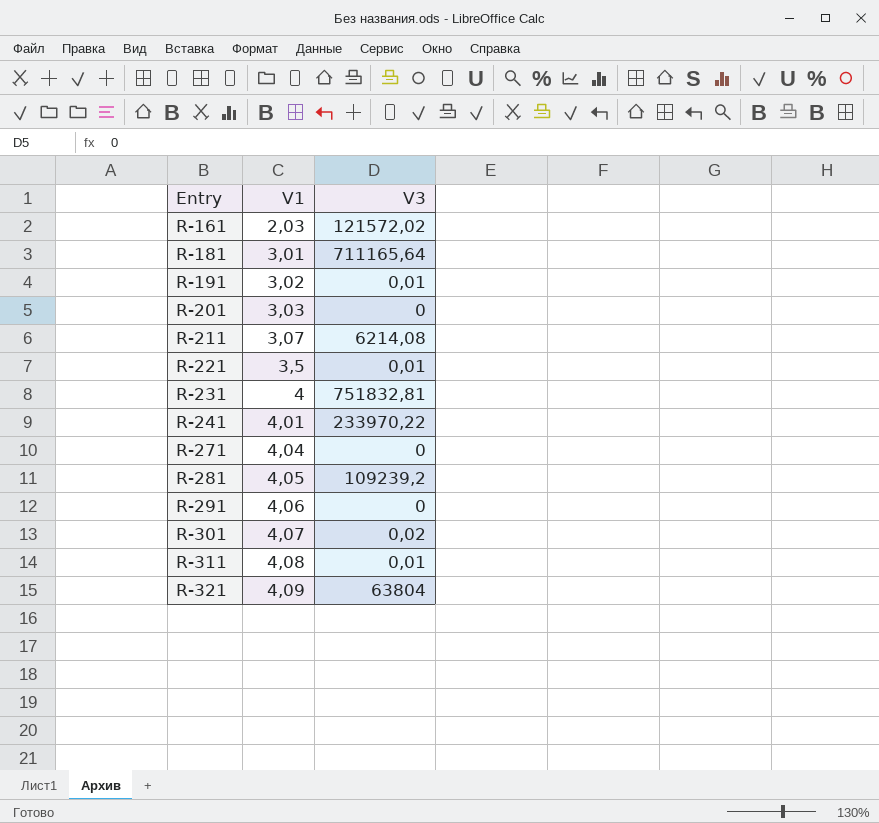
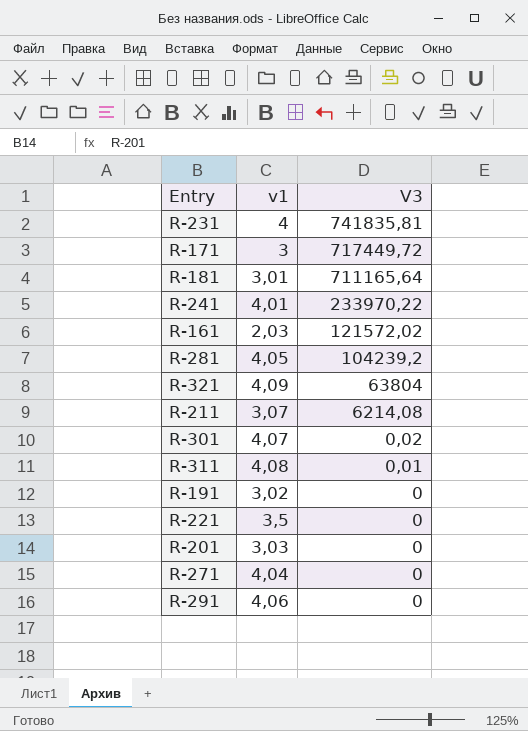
row order: Entry ascending -> V3 descending
column name: V1 -> v1
R-231 | V3: 751832,81 -> 741835,81
row R-171: none -> 3 | 717449,72
R-281 | V3: 109239,2 -> 104239,2
R-191 | V3: 0,01 -> 0
R-221 | V3: 0,01 -> 0

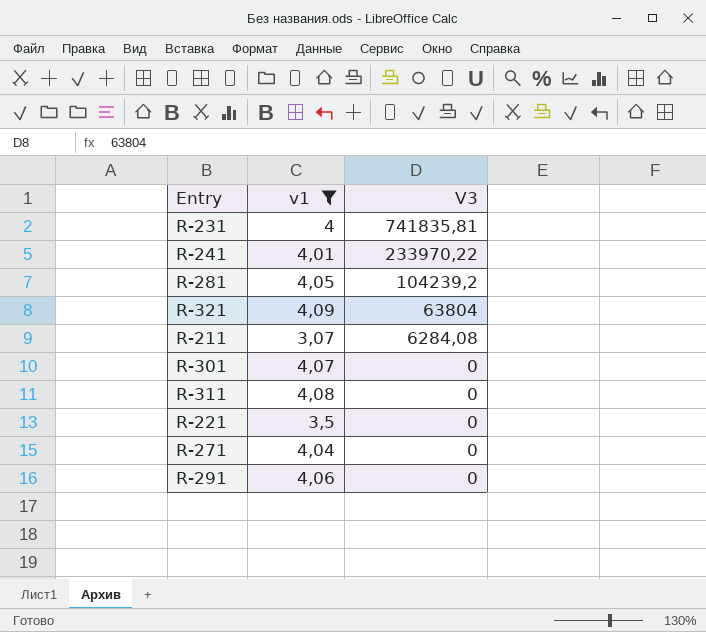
filter: none -> v1 >= 3,07
R-211 | V3: 6214,08 -> 6284,08
R-301 | V3: 0,02 -> 0
R-311 | V3: 0,01 -> 0

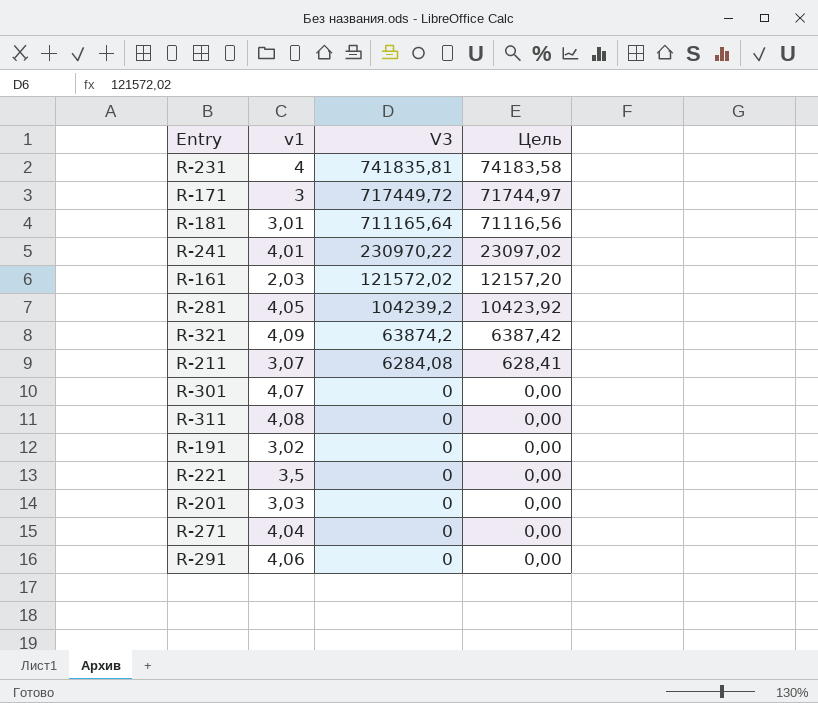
filter: v1 >= 3,07 -> none
column Цель | formula: none -> [V3] * 0,1
R-241 | V3: 233970,22 -> 230970,22
R-321 | V3: 63804 -> 63874,2

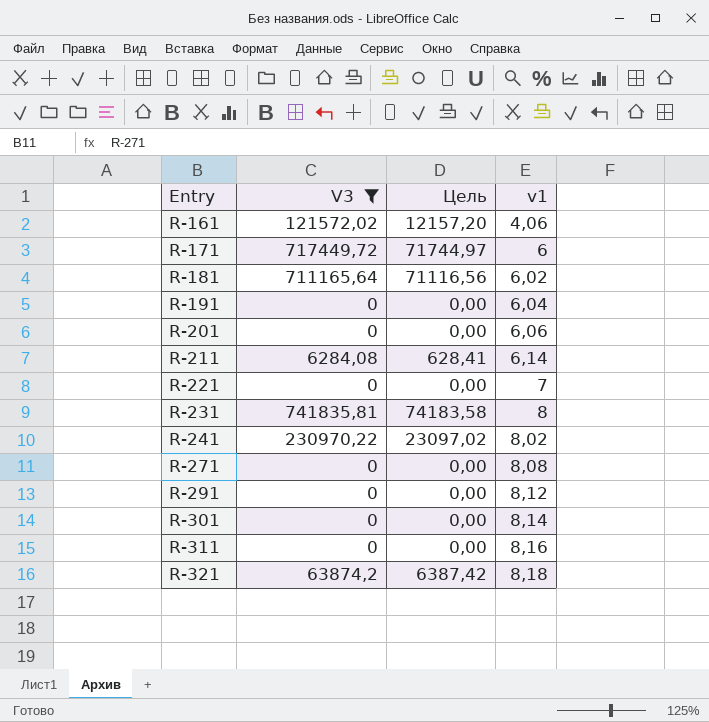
filter: none -> V3 != 104239,2
row order: V3 descending -> Entry ascending
column v1 | position: 2 -> 4
R-161 | v1: 2,03 -> 4,06
R-171 | v1: 3 -> 6
R-181 | v1: 3,01 -> 6,02
R-191 | v1: 3,02 -> 6,04
R-201 | v1: 3,03 -> 6,06
R-211 | v1: 3,07 -> 6,14
R-221 | v1: 3,5 -> 7
R-231 | v1: 4 -> 8
R-241 | v1: 4,01 -> 8,02
R-271 | v1: 4,04 -> 8,08
R-291 | v1: 4,06 -> 8,12
R-301 | v1: 4,07 -> 8,14
R-311 | v1: 4,08 -> 8,16
R-321 | v1: 4,09 -> 8,18

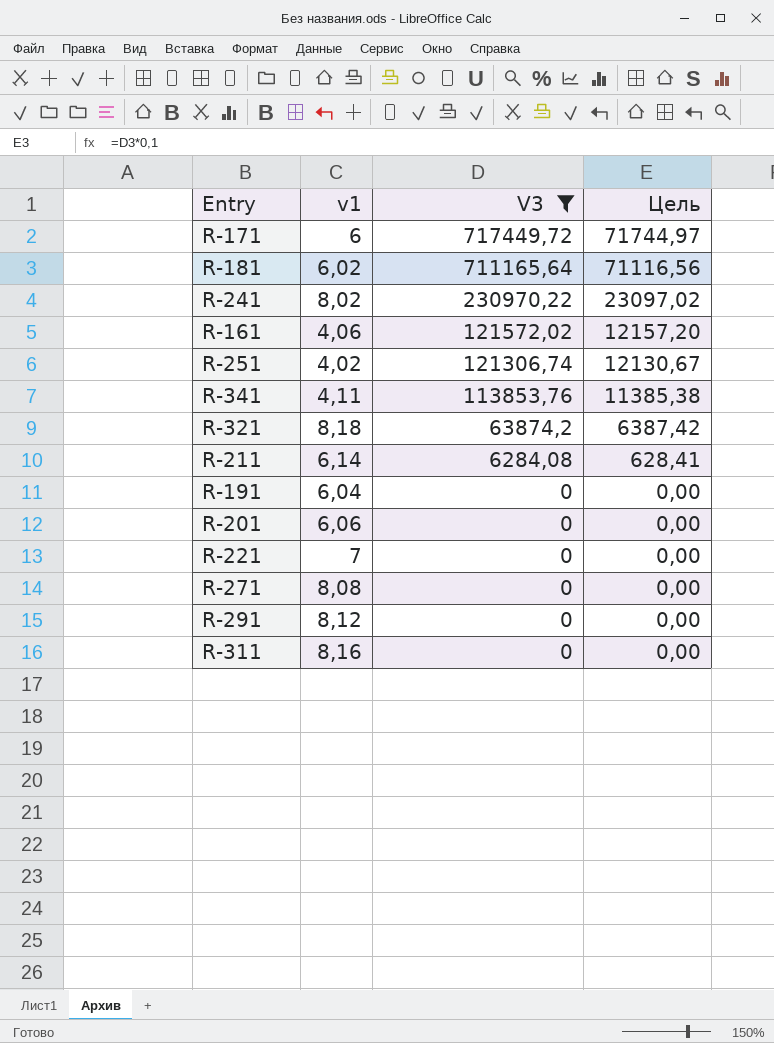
row order: Entry ascending -> V3 descending
column v1 | position: 4 -> 2
row R-231: 741835,81 | 74183,58 | 8 -> none
row R-301: 0 | 0,00 | 8,14 -> none
row R-251: none -> 4,02 | 121306,74 | 12130,67
row R-341: none -> 4,11 | 113853,76 | 11385,38

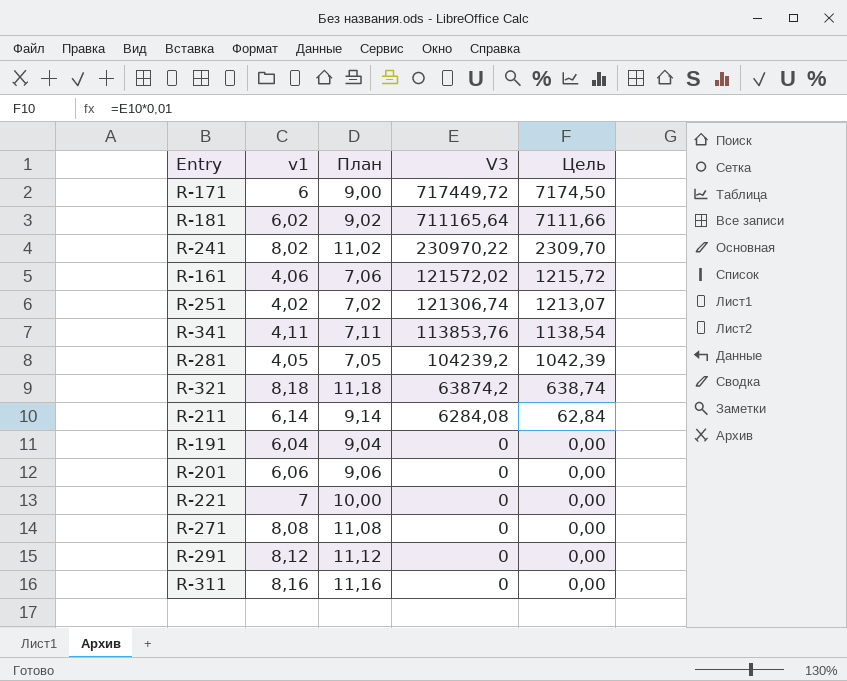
filter: V3 != 104239,2 -> none
column План | formula: none -> [v1] + 3
column Цель | formula: [V3] * 0,1 -> [V3] * 0,01

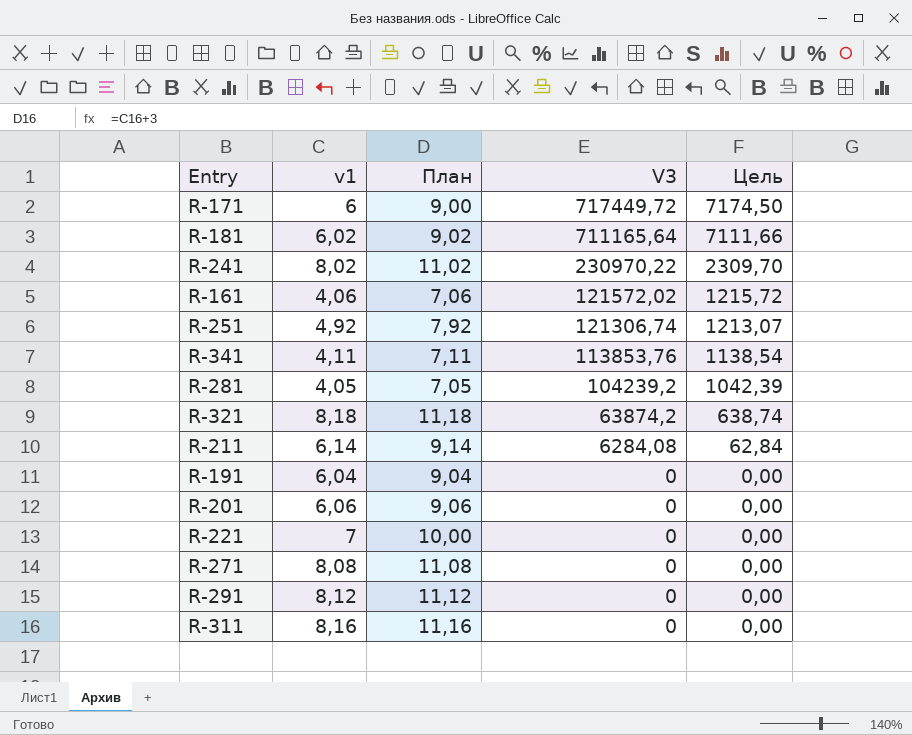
R-251 | v1: 4,02 -> 4,92
R-251 | План: 7,02 -> 7,92

